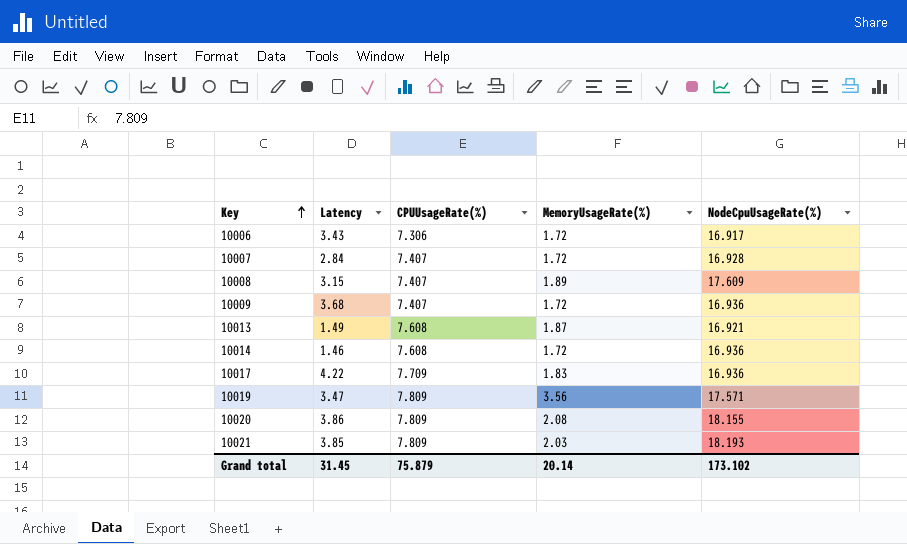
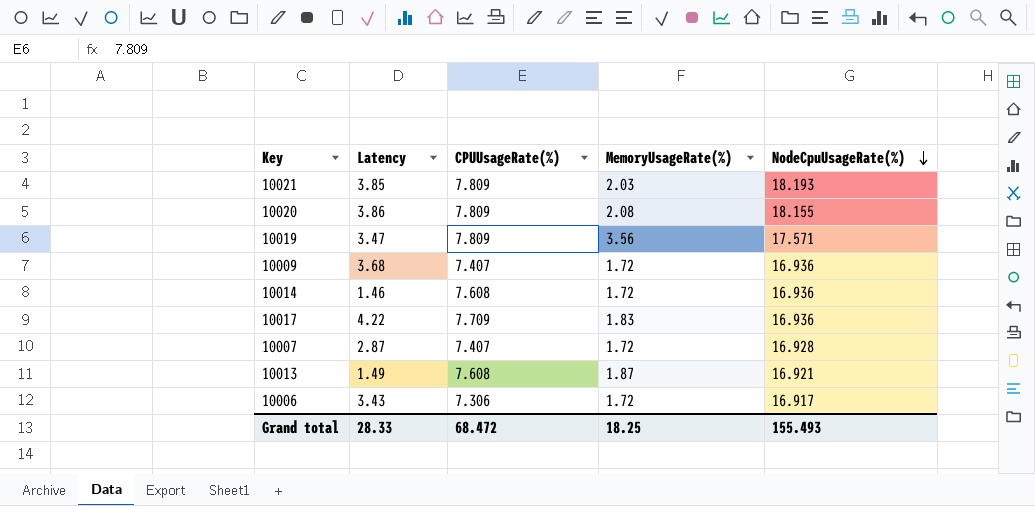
row order: Key ascending -> NodeCpuUsageRate(%) descending
row 10008: 3.15 | 7.407 | 1.89 | 17.609 -> none
10007 | Latency: 2.84 -> 2.87
Grand total | Latency: 31.45 -> 28.33
Grand total | CPUUsageRate(%): 75.879 -> 68.472
Grand total | MemoryUsageRate(%): 20.14 -> 18.25
Grand total | NodeCpuUsageRate(%): 173.102 -> 155.493

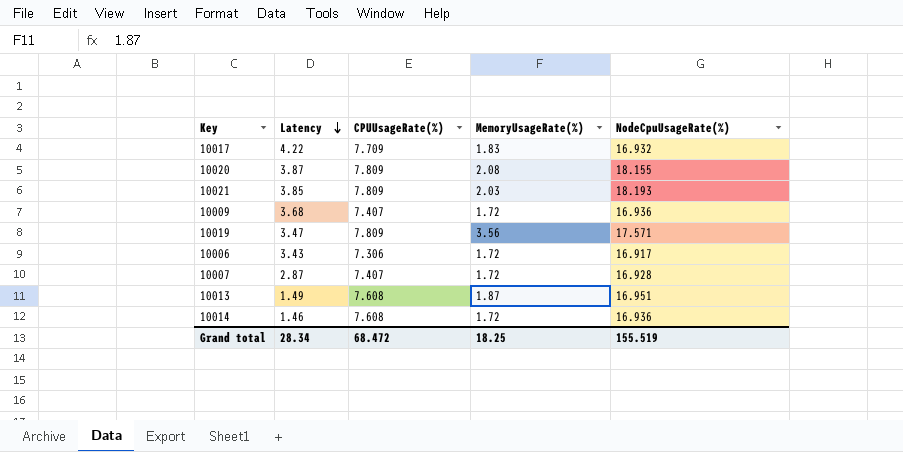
row order: NodeCpuUsageRate(%) descending -> Latency descending
10017 | NodeCpuUsageRate(%): 16.936 -> 16.932
10020 | Latency: 3.86 -> 3.87
10013 | NodeCpuUsageRate(%): 16.921 -> 16.951
Grand total | Latency: 28.33 -> 28.34
Grand total | NodeCpuUsageRate(%): 155.493 -> 155.519

